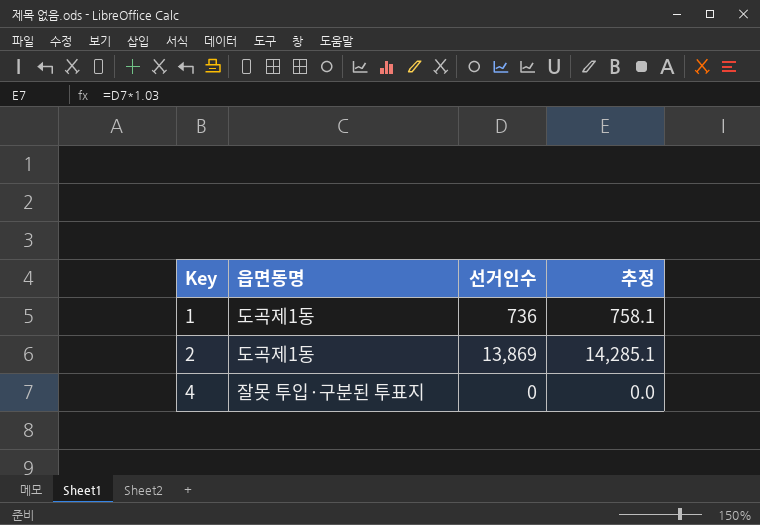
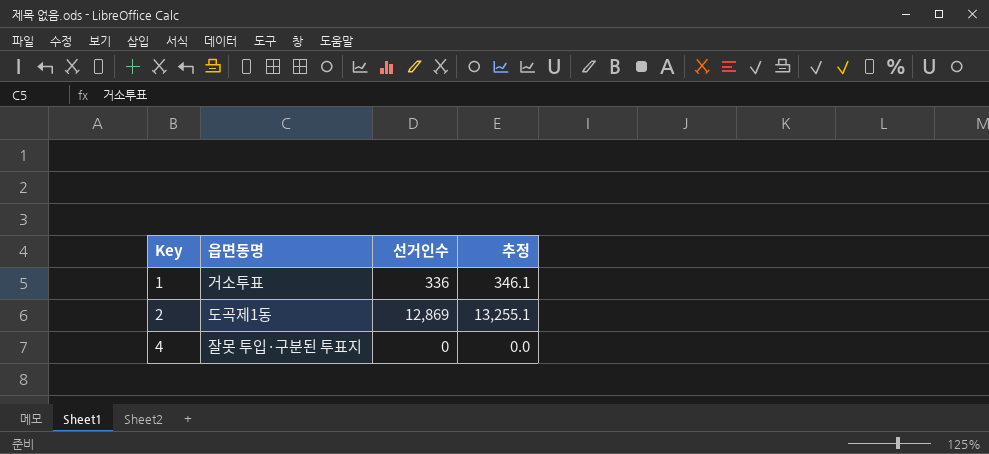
1 | 읍면동명: 도곡제1동 -> 거소투표
1 | 선거인수: 736 -> 336
1 | 추정: 758.1 -> 346.1
2 | 선거인수: 13,869 -> 12,869
2 | 추정: 14,285.1 -> 13,255.1

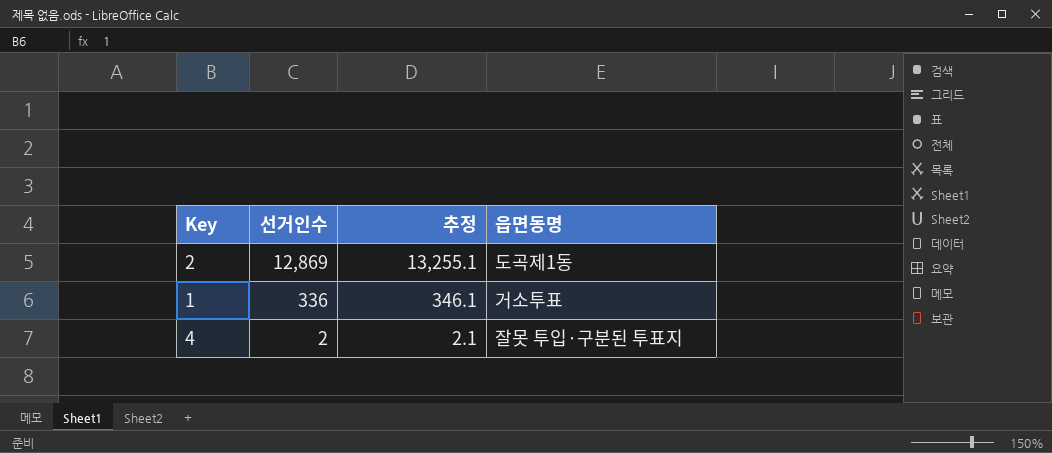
row order: Key ascending -> 선거인수 descending
column 읍면동명 | position: 2 -> 4
4 | 선거인수: 0 -> 2
4 | 추정: 0.0 -> 2.1

